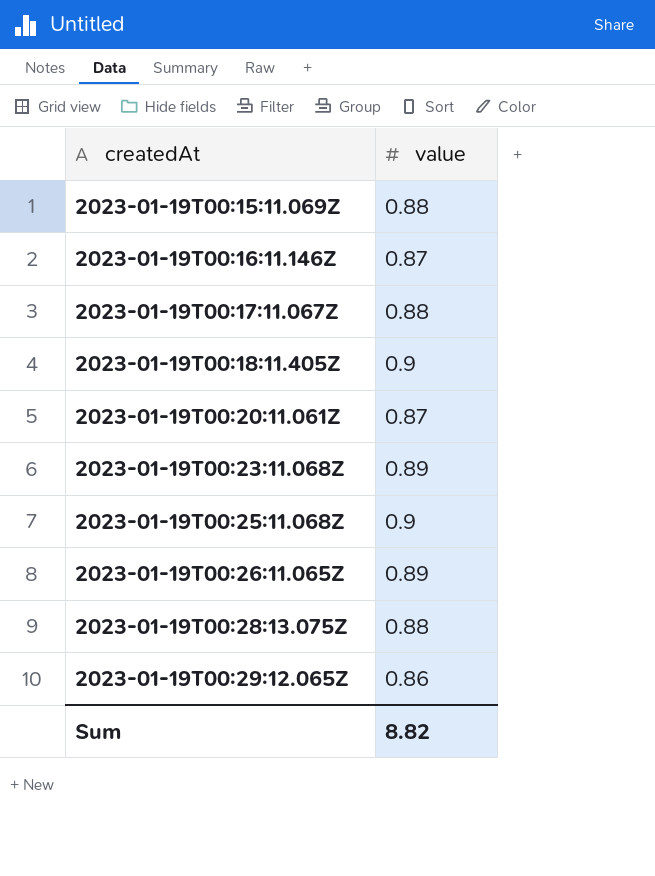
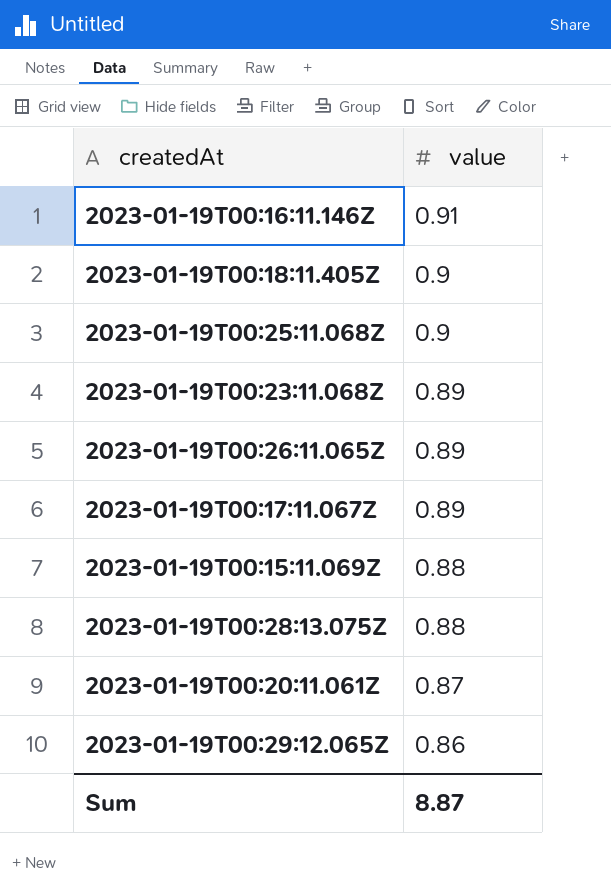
row order: createdAt ascending -> value descending
2023-01-19T00:16:11.146Z | value: 0.87 -> 0.91
2023-01-19T00:17:11.067Z | value: 0.88 -> 0.89
Sum | value: 8.82 -> 8.87

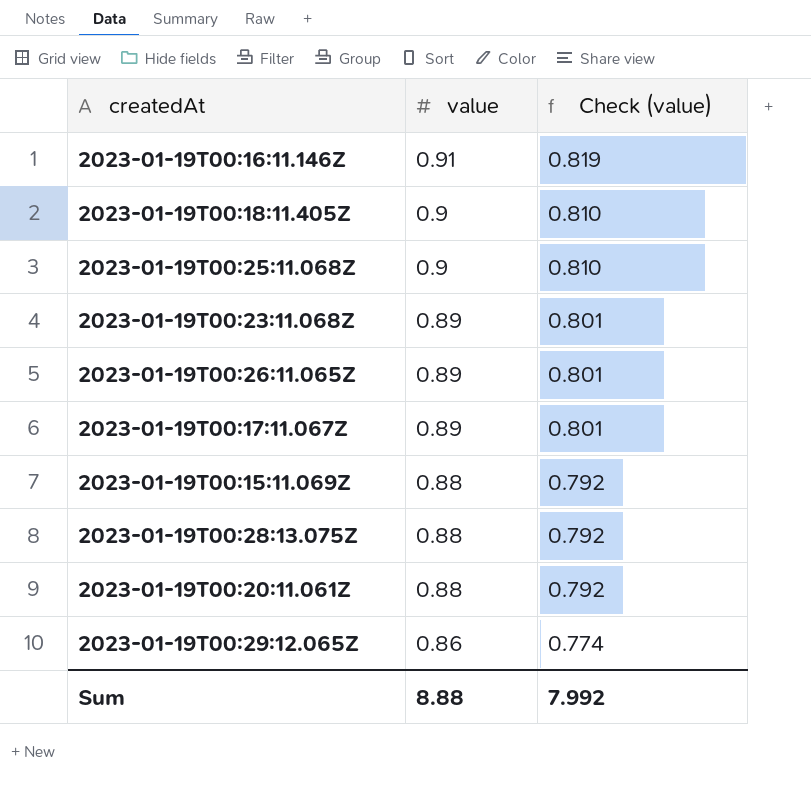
column Check (value) | formula: none -> [value] * 0.9
2023-01-19T00:20:11.061Z | value: 0.87 -> 0.88
Sum | value: 8.87 -> 8.88

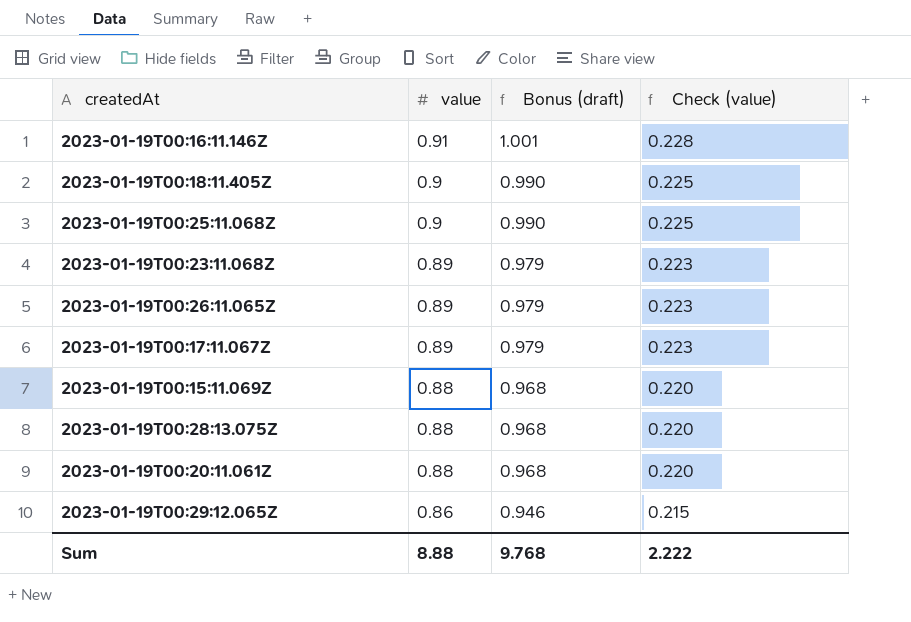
column Bonus (draft) | formula: none -> [value] * 1.1
column Check (value) | formula: [value] * 0.9 -> [value] * 0.25
Sum | Check (value): 7.992 -> 2.222

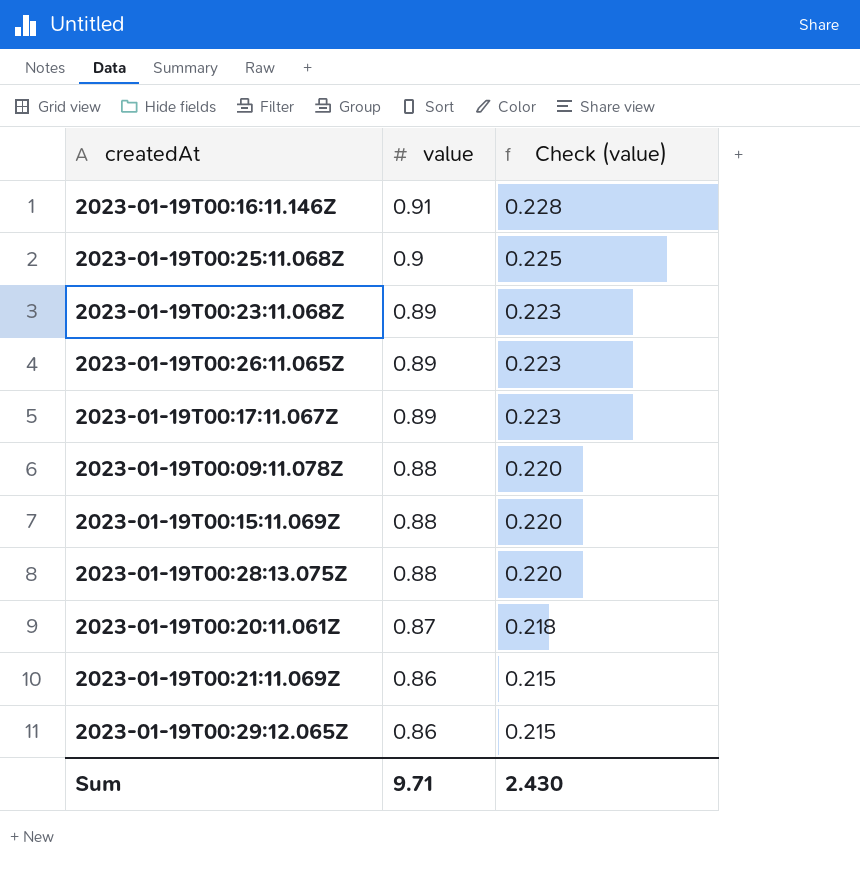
column Bonus (draft) | formula: [value] * 1.1 -> none
row 2023-01-19T00:18:11.405Z: 0.9 | 0.990 | 0.225 -> none
row 2023-01-19T00:09:11.078Z: none -> 0.88 | 0.220
2023-01-19T00:20:11.061Z | value: 0.88 -> 0.87
2023-01-19T00:20:11.061Z | Check (value): 0.220 -> 0.218
row 2023-01-19T00:21:11.069Z: none -> 0.86 | 0.215
Sum | value: 8.88 -> 9.71
Sum | Check (value): 2.222 -> 2.430

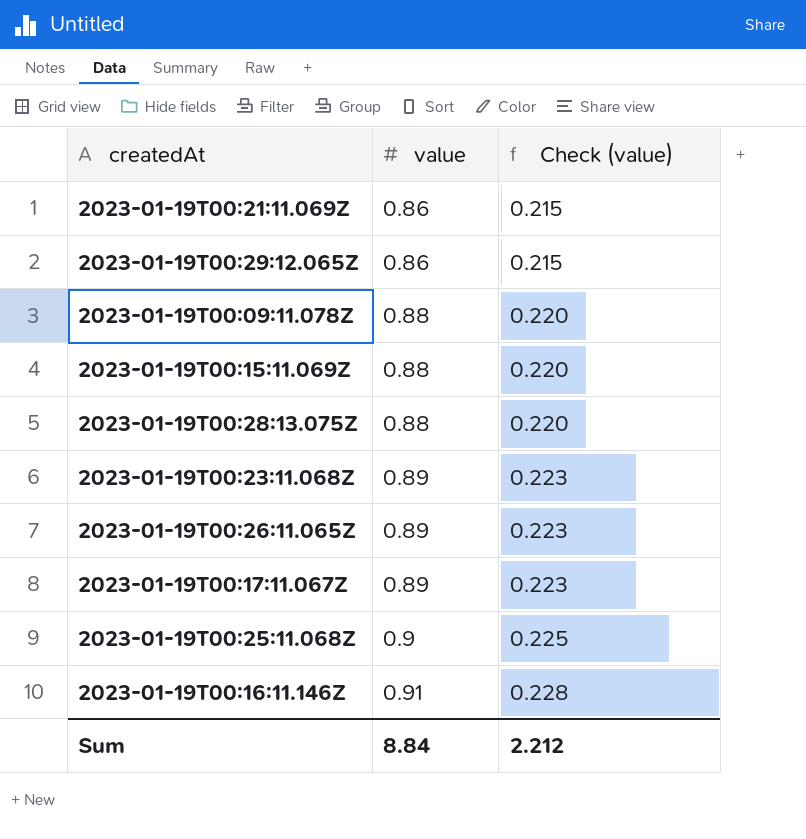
row order: value descending -> value ascending
row 2023-01-19T00:20:11.061Z: 0.87 | 0.218 -> none
Sum | value: 9.71 -> 8.84
Sum | Check (value): 2.430 -> 2.212

